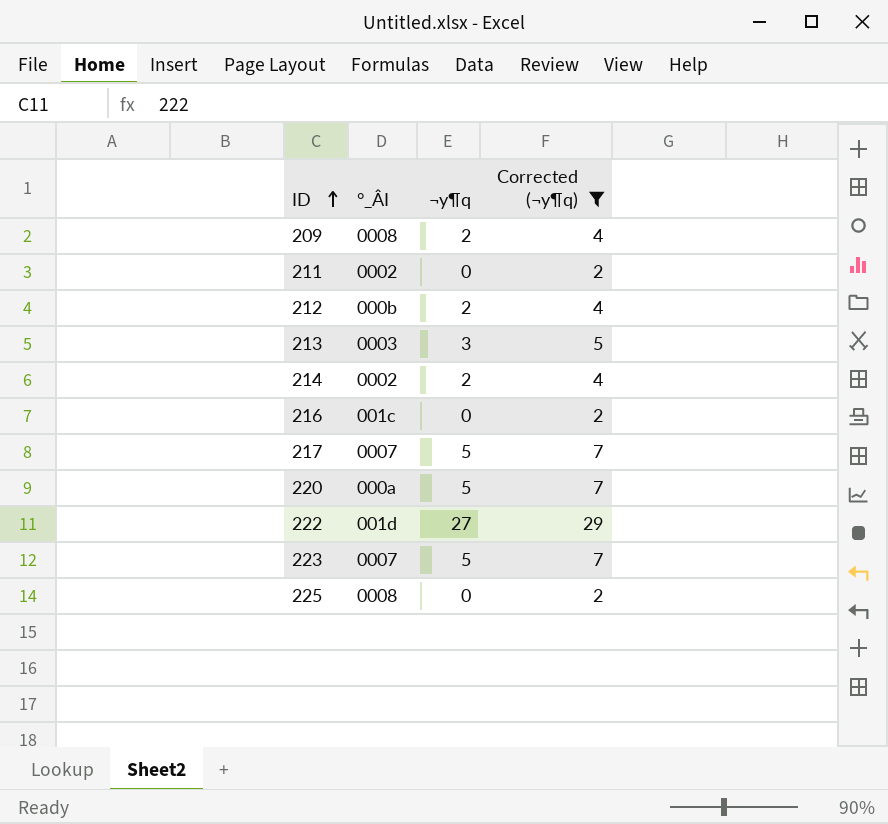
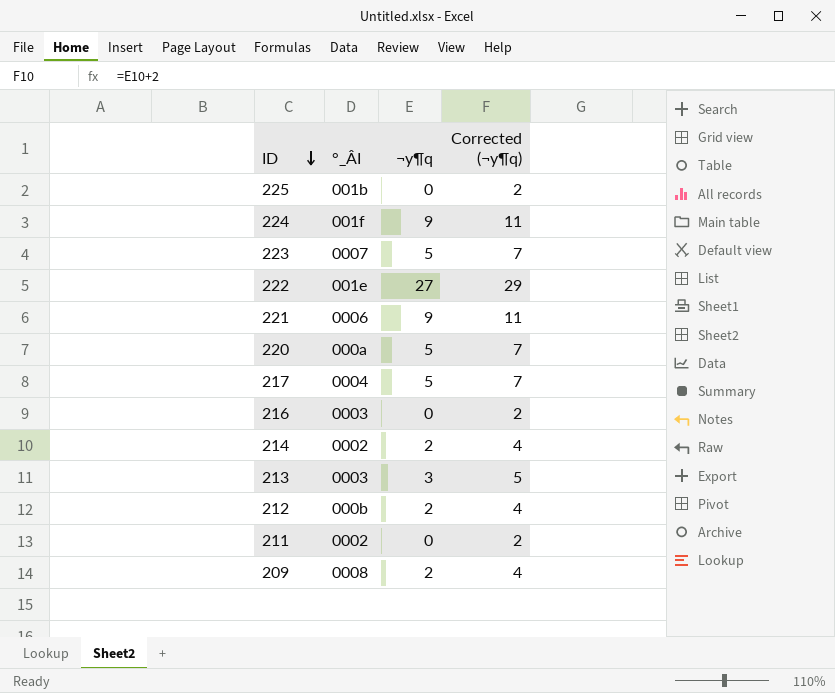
filter: Corrected (¬y¶q) != 11 -> none
row order: ID ascending -> ID descending
225 | °_ÂI: 0008 -> 001b
222 | °_ÂI: 001d -> 001e
217 | °_ÂI: 0007 -> 0004
216 | °_ÂI: 001c -> 0003

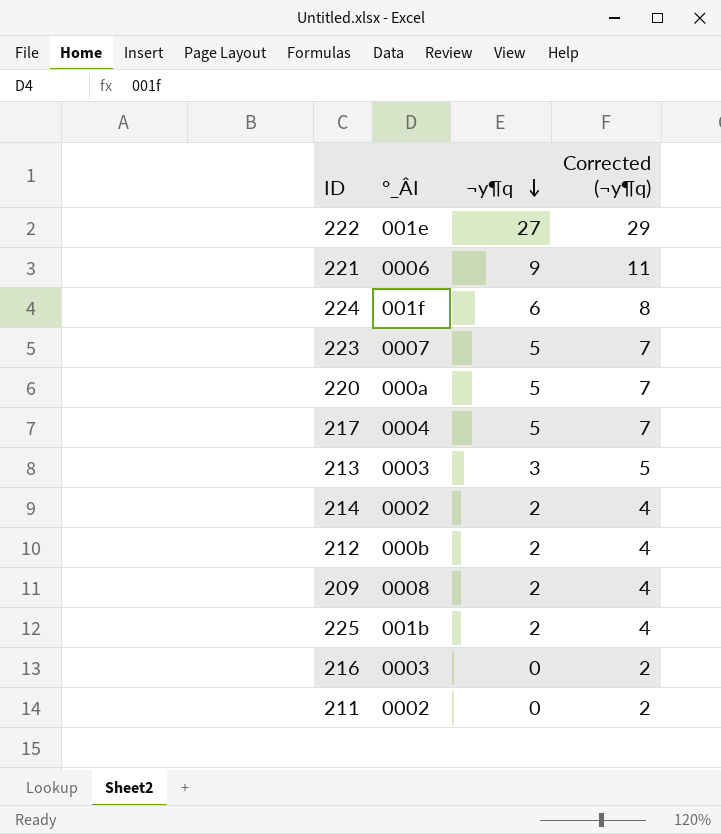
row order: ID descending -> ¬y¶q descending
224 | ¬y¶q: 9 -> 6
224 | Corrected (¬y¶q): 11 -> 8
225 | ¬y¶q: 0 -> 2
225 | Corrected (¬y¶q): 2 -> 4

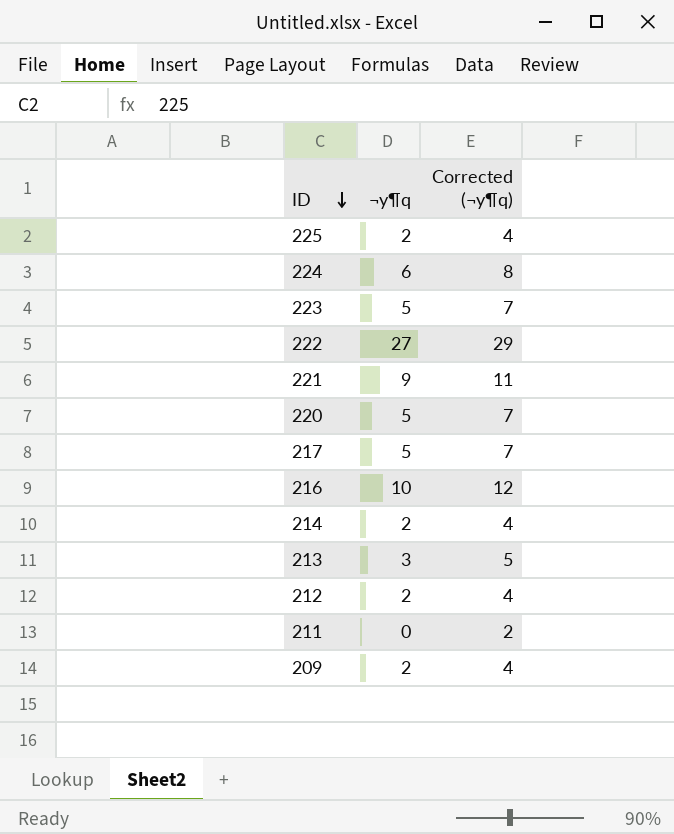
row order: ¬y¶q descending -> ID descending
column °_ÂI | position: 2 -> none
216 | ¬y¶q: 0 -> 10
216 | Corrected (¬y¶q): 2 -> 12

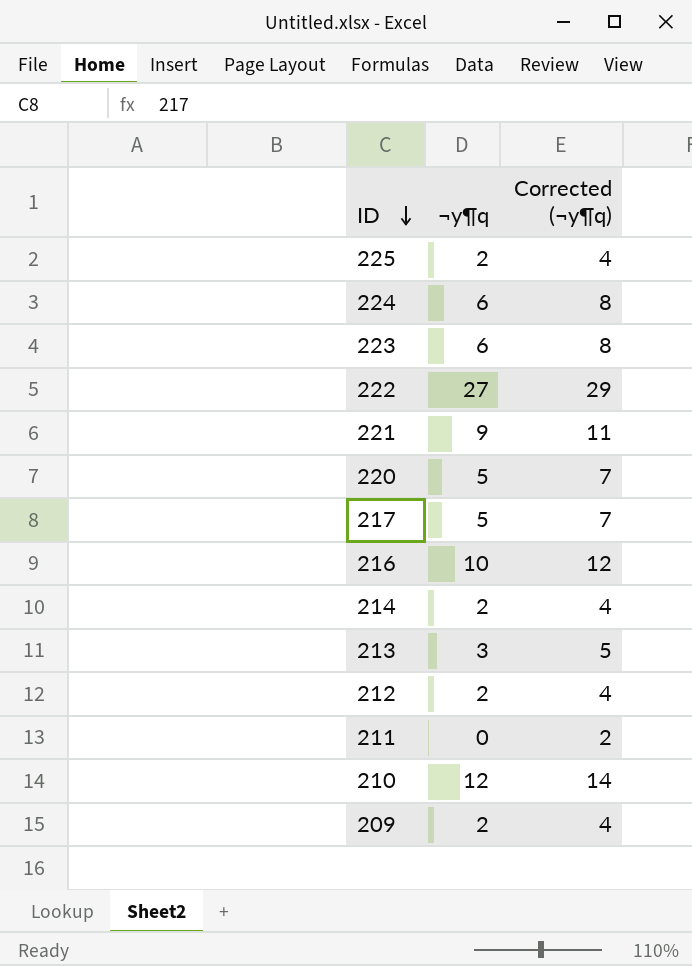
223 | ¬y¶q: 5 -> 6
223 | Corrected (¬y¶q): 7 -> 8
row 210: none -> 12 | 14

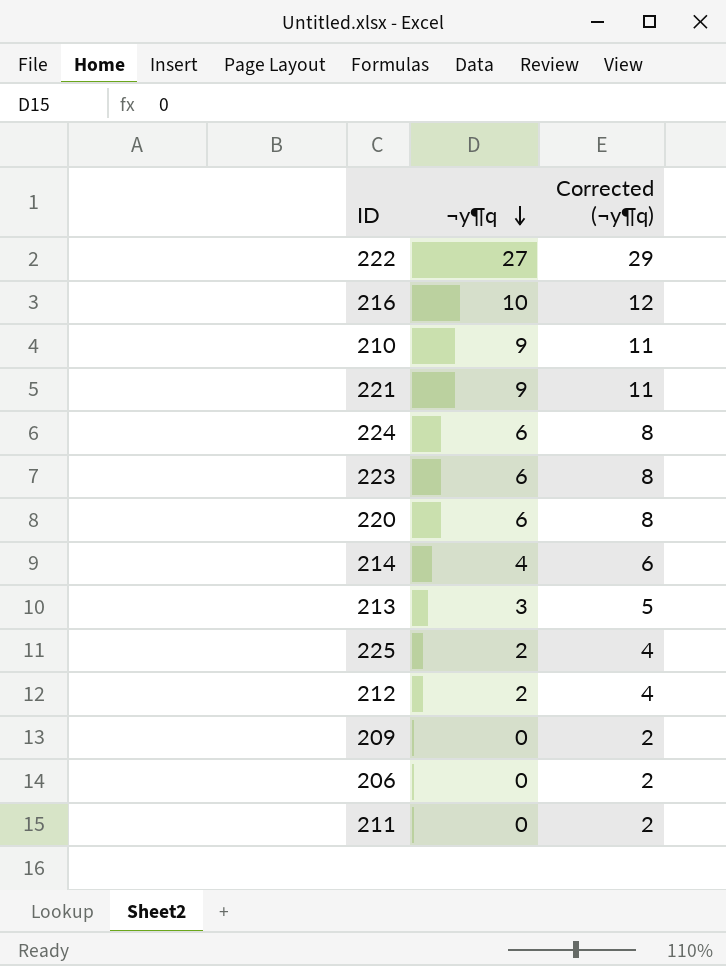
row order: ID descending -> ¬y¶q descending
row 217: 5 | 7 -> none
210 | ¬y¶q: 12 -> 9
210 | Corrected (¬y¶q): 14 -> 11
220 | ¬y¶q: 5 -> 6
220 | Corrected (¬y¶q): 7 -> 8
214 | ¬y¶q: 2 -> 4
214 | Corrected (¬y¶q): 4 -> 6
209 | ¬y¶q: 2 -> 0
209 | Corrected (¬y¶q): 4 -> 2
row 206: none -> 0 | 2

